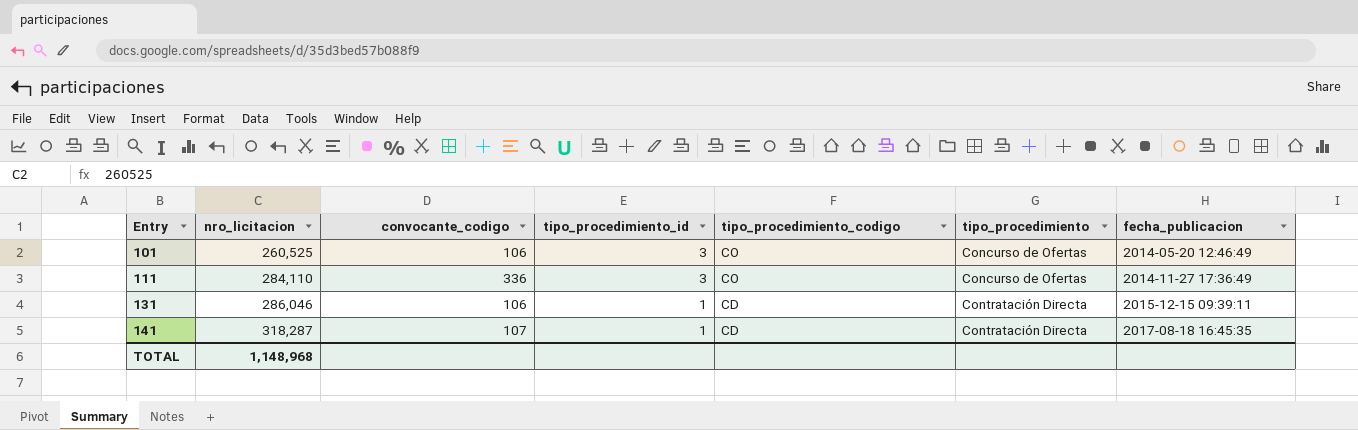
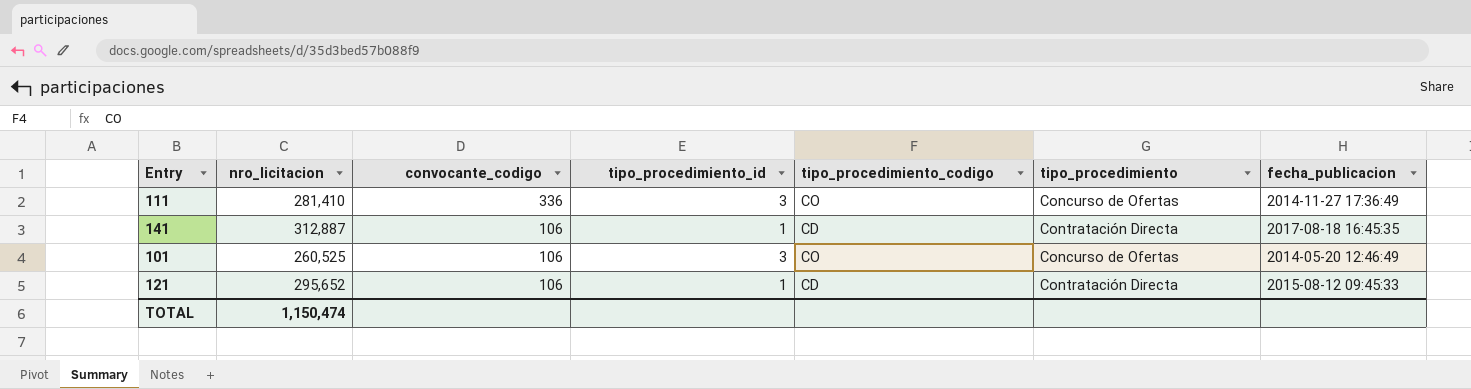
row order: Entry ascending -> convocante_codigo descending
row 131: 286,046 | 106 | 1 | CD | Contratación Directa | 2015-12-15 09:39:11 -> none
111 | nro_licitacion: 284,110 -> 281,410
141 | nro_licitacion: 318,287 -> 312,887
141 | convocante_codigo: 107 -> 106
row 121: none -> 295,652 | 106 | 1 | CD | Contratación Directa | 2015-08-12 09:45:33
TOTAL | nro_licitacion: 1,148,968 -> 1,150,474

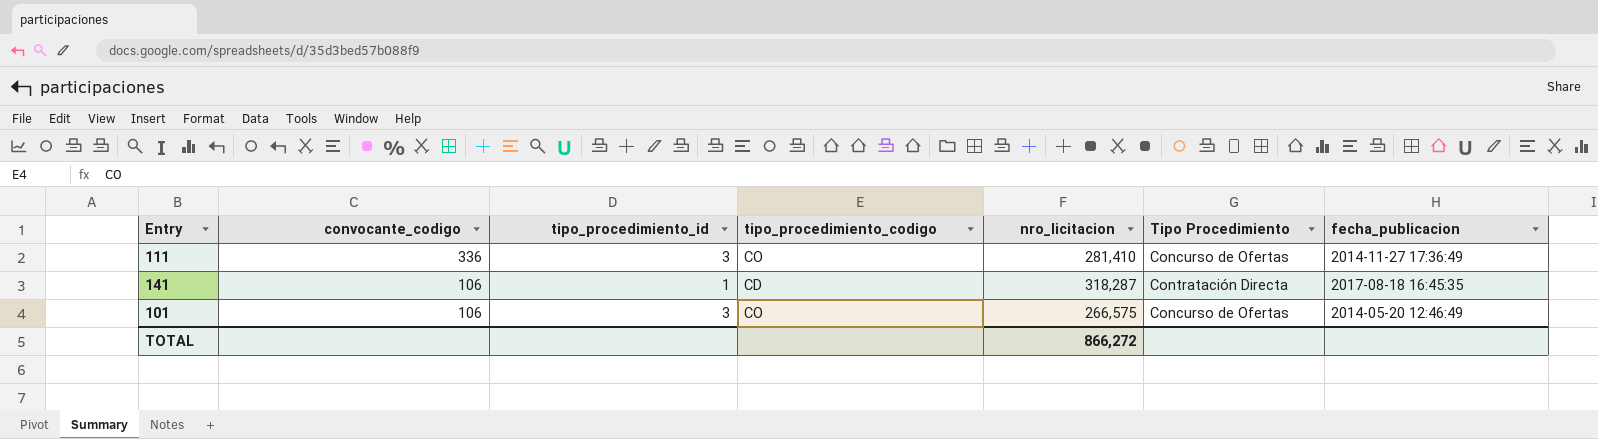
column nro_licitacion | position: 2 -> 5
column name: tipo_procedimiento -> Tipo Procedimiento
row 121: 295,652 | 106 | 1 | CD | Contratación Directa | 2015-08-12 09:45:33 -> none
141 | nro_licitacion: 312,887 -> 318,287
101 | nro_licitacion: 260,525 -> 266,575
TOTAL | nro_licitacion: 1,150,474 -> 866,272

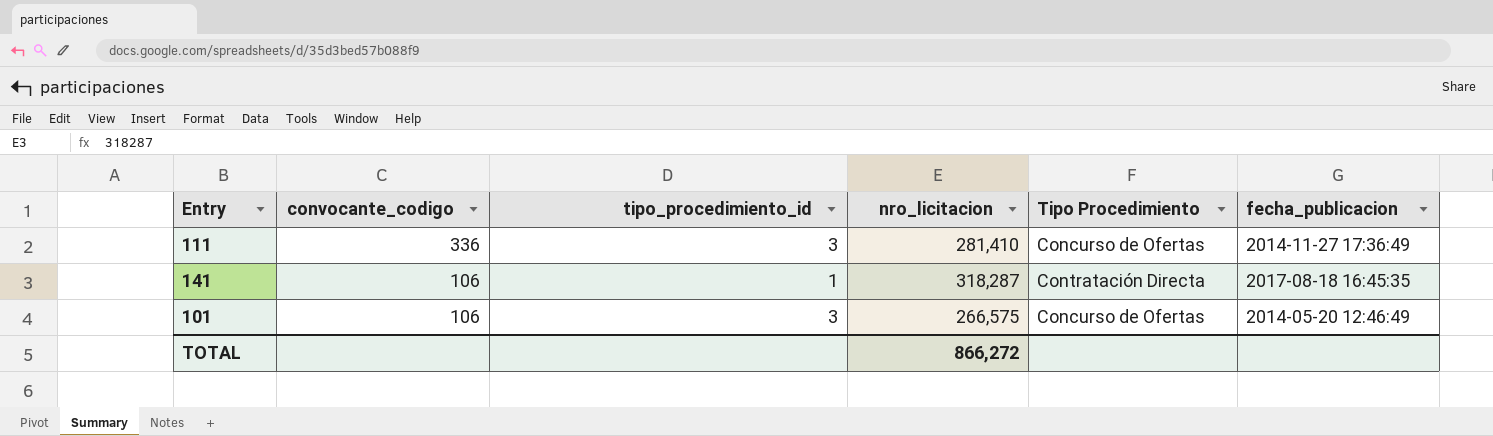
column tipo_procedimiento_codigo | position: 4 -> none

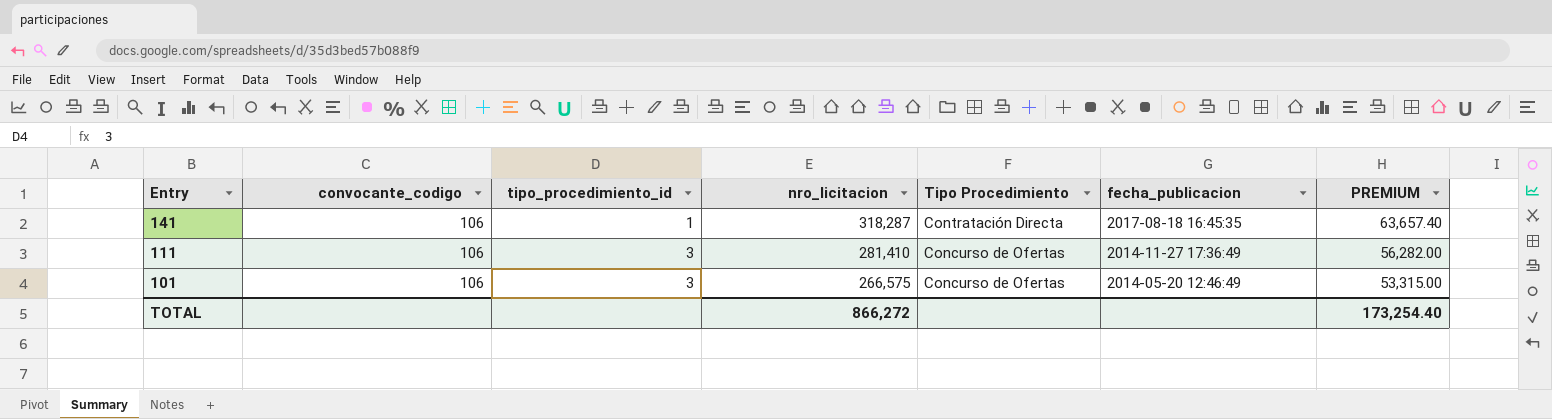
row order: convocante_codigo descending -> Entry descending
column PREMIUM | formula: none -> [nro_licitacion] * 0.2
111 | convocante_codigo: 336 -> 106

